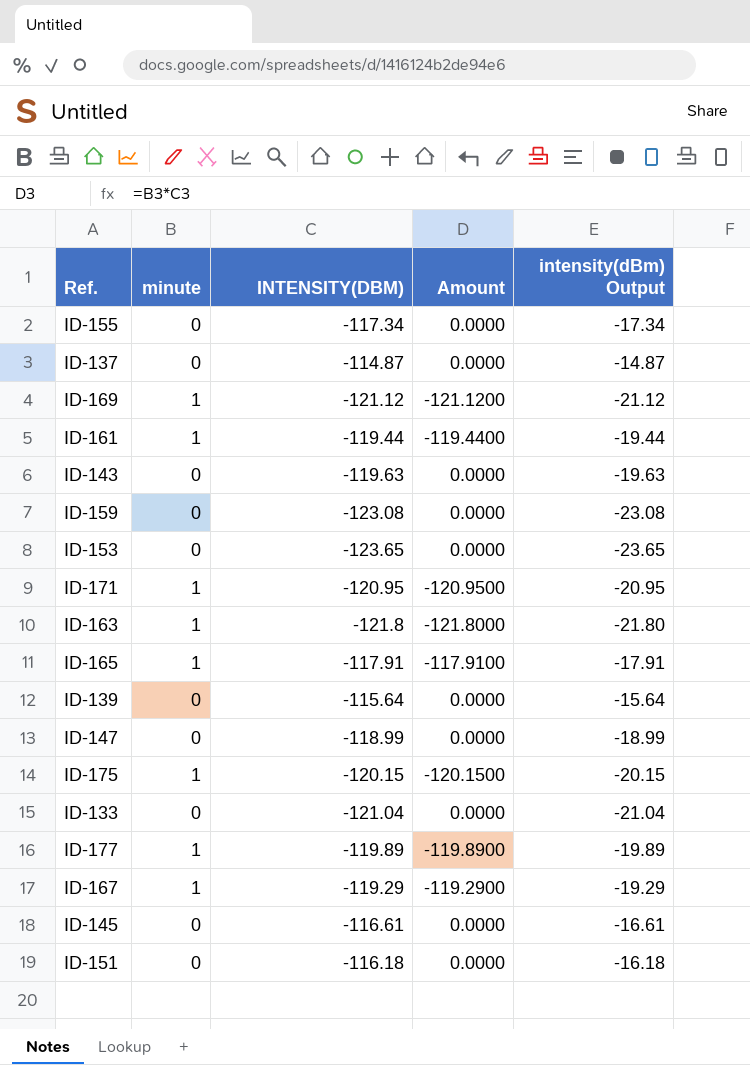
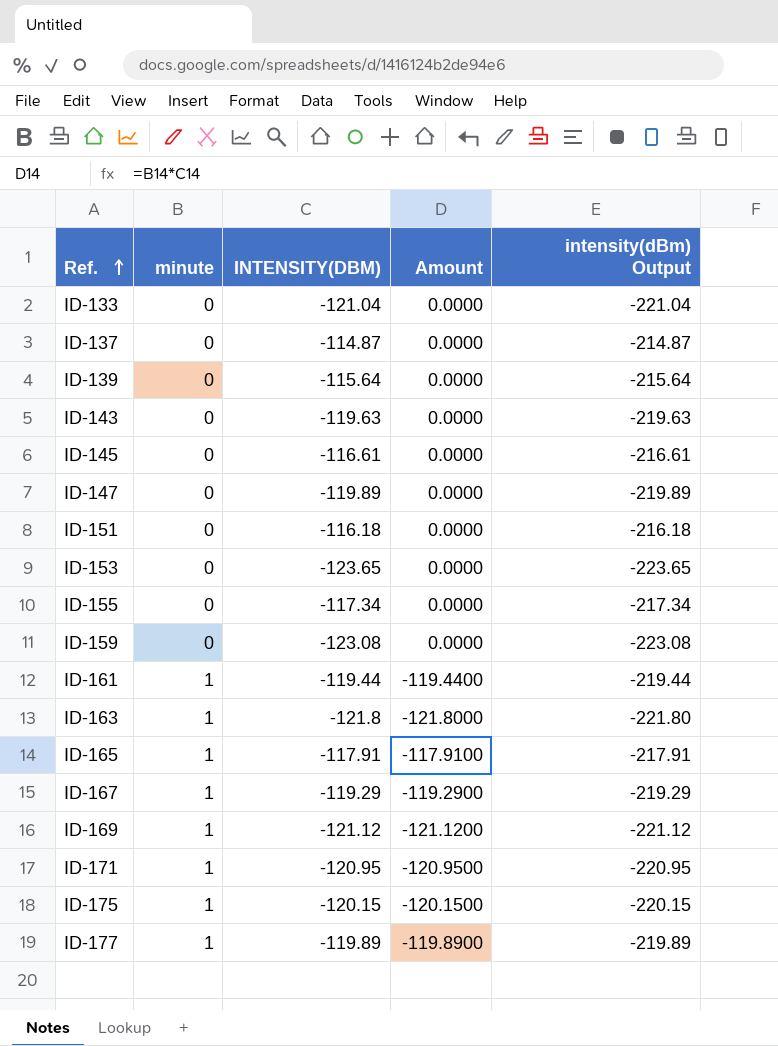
row order: none -> Ref. ascending
column intensity(dBm) Output | formula: [INTENSITY(DBM)] + 100 -> [INTENSITY(DBM)] - 100
ID-147 | INTENSITY(DBM): -118.99 -> -119.89

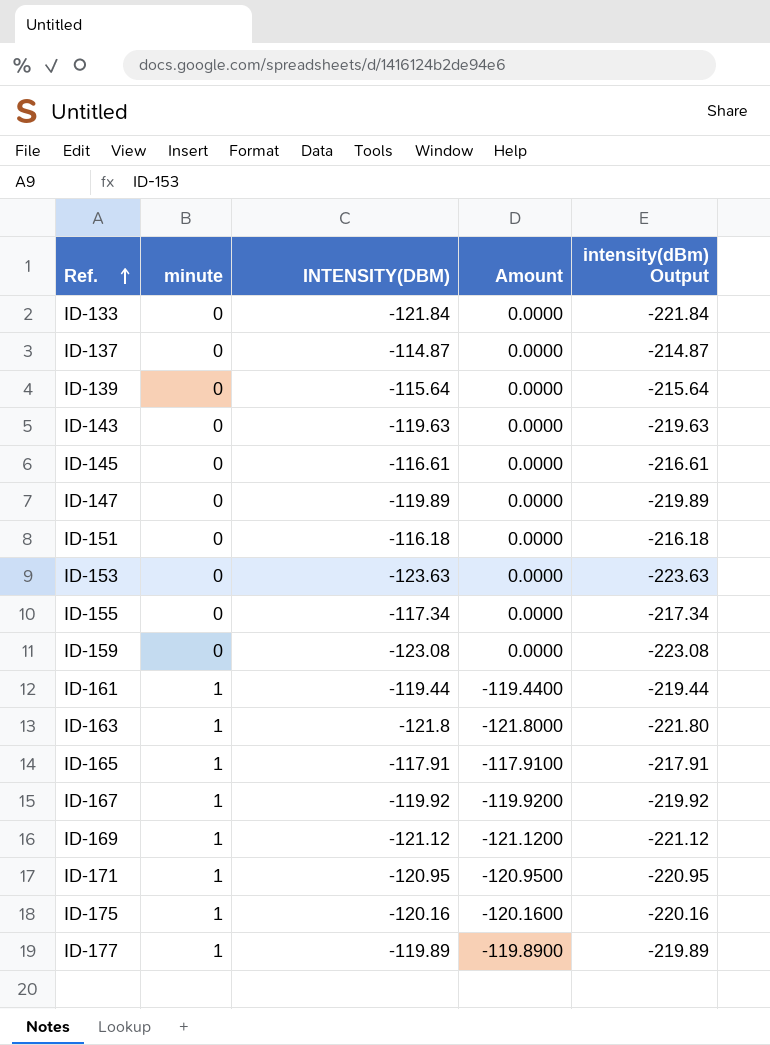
ID-133 | INTENSITY(DBM): -121.04 -> -121.84
ID-133 | intensity(dBm) Output: -221.04 -> -221.84
ID-153 | INTENSITY(DBM): -123.65 -> -123.63
ID-153 | intensity(dBm) Output: -223.65 -> -223.63
ID-167 | INTENSITY(DBM): -119.29 -> -119.92
ID-167 | Amount: -119.2900 -> -119.9200
ID-167 | intensity(dBm) Output: -219.29 -> -219.92
ID-175 | INTENSITY(DBM): -120.15 -> -120.16
ID-175 | Amount: -120.1500 -> -120.1600
ID-175 | intensity(dBm) Output: -220.15 -> -220.16

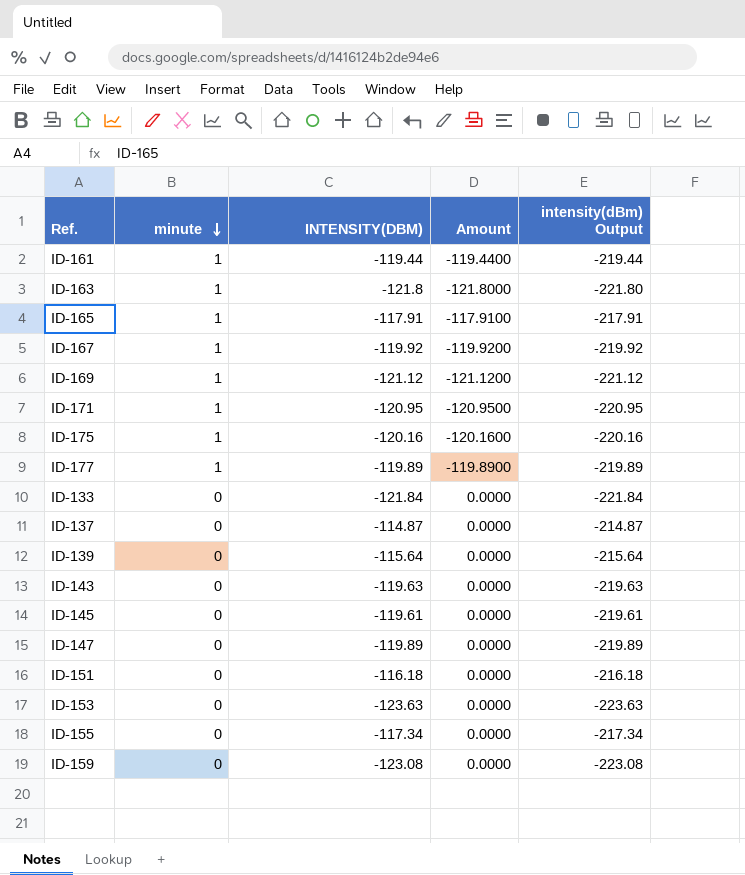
row order: Ref. ascending -> minute descending
ID-145 | INTENSITY(DBM): -116.61 -> -119.61
ID-145 | intensity(dBm) Output: -216.61 -> -219.61

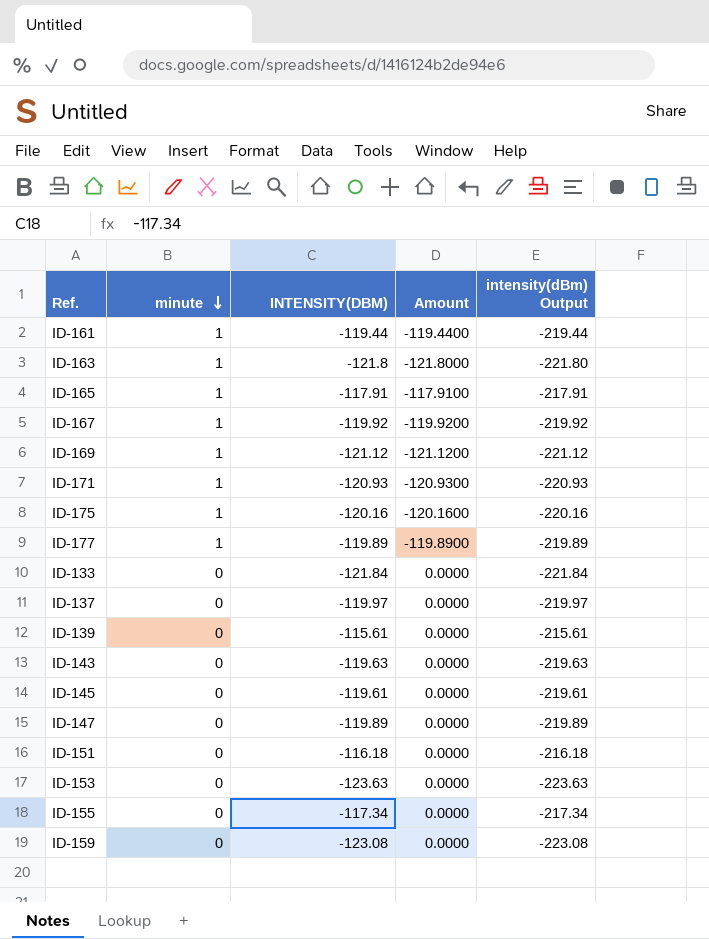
ID-171 | INTENSITY(DBM): -120.95 -> -120.93
ID-171 | Amount: -120.9500 -> -120.9300
ID-171 | intensity(dBm) Output: -220.95 -> -220.93
ID-137 | INTENSITY(DBM): -114.87 -> -119.97
ID-137 | intensity(dBm) Output: -214.87 -> -219.97
ID-139 | INTENSITY(DBM): -115.64 -> -115.61
ID-139 | intensity(dBm) Output: -215.64 -> -215.61

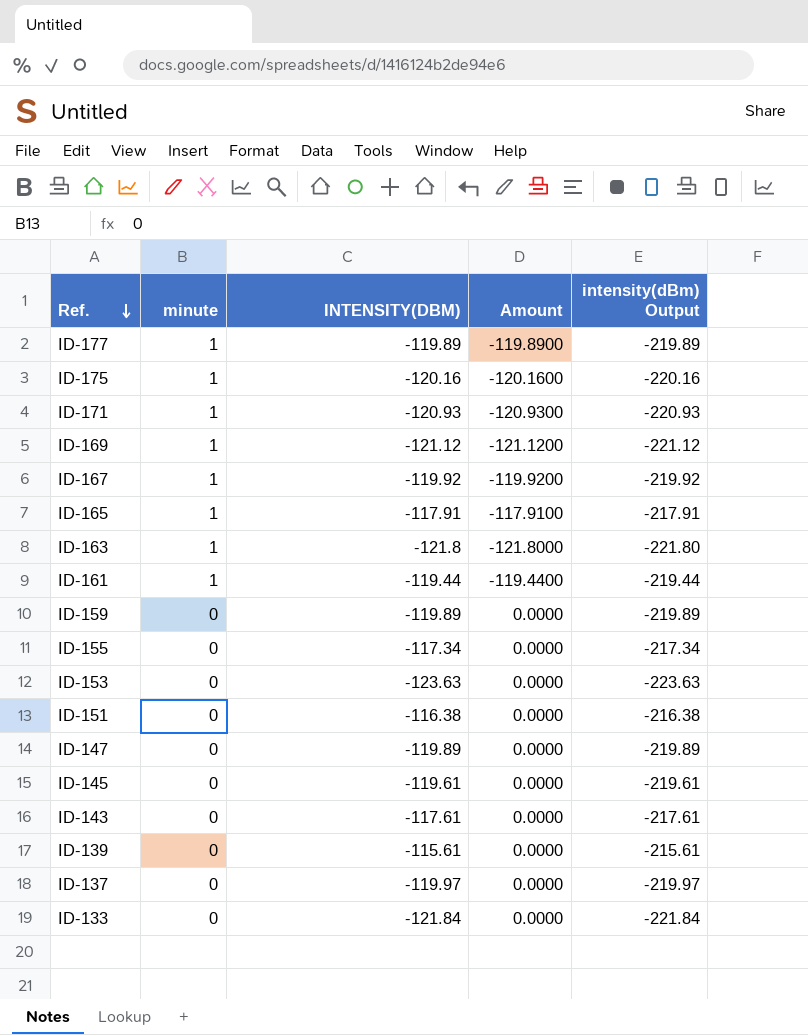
row order: minute descending -> Ref. descending
ID-159 | INTENSITY(DBM): -123.08 -> -119.89
ID-159 | intensity(dBm) Output: -223.08 -> -219.89
ID-151 | INTENSITY(DBM): -116.18 -> -116.38
ID-151 | intensity(dBm) Output: -216.18 -> -216.38
ID-143 | INTENSITY(DBM): -119.63 -> -117.61
ID-143 | intensity(dBm) Output: -219.63 -> -217.61

